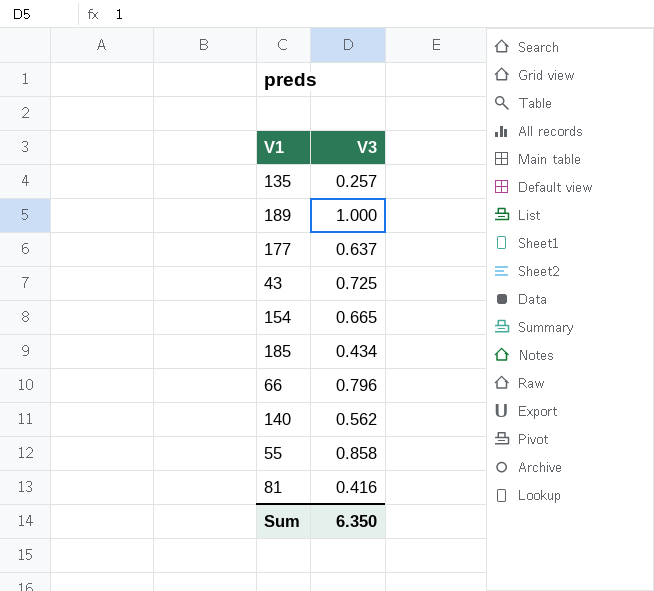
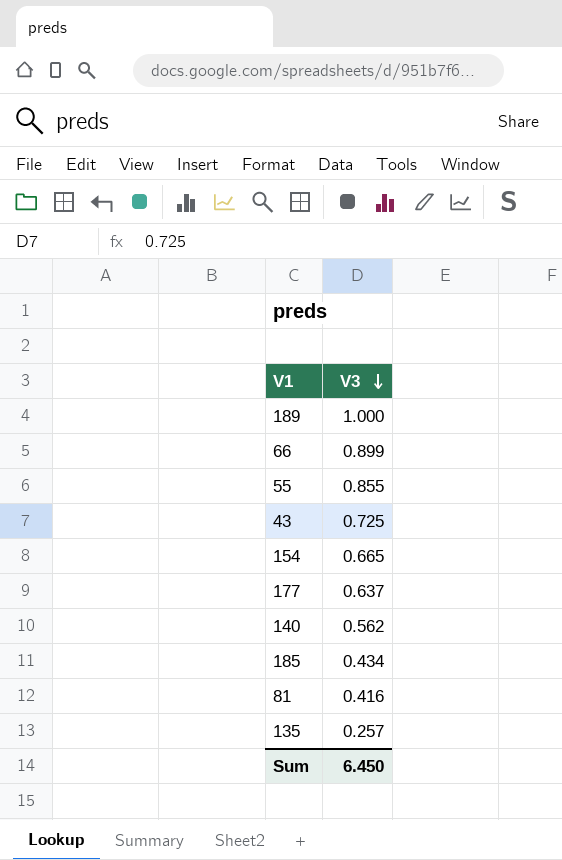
row order: none -> V3 descending
66 | V3: 0.796 -> 0.899
55 | V3: 0.858 -> 0.855
Sum | V3: 6.350 -> 6.450

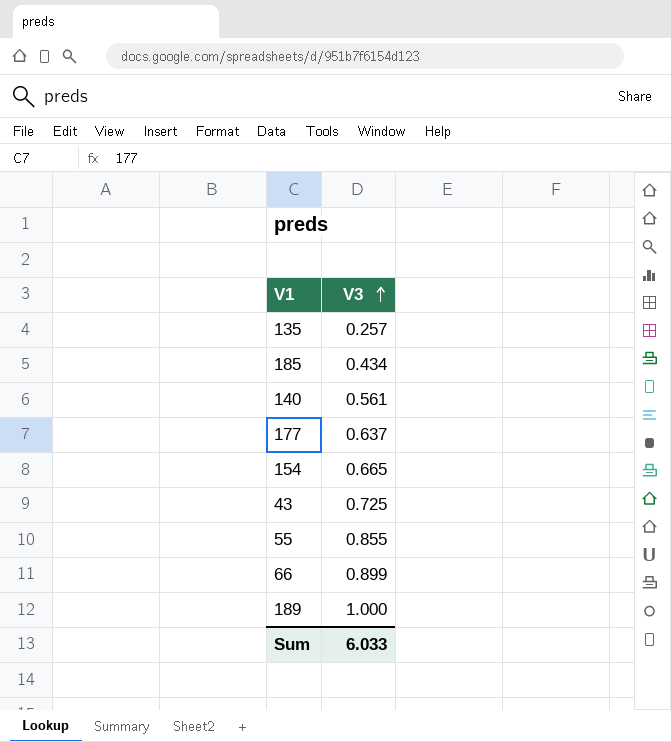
row order: V3 descending -> V3 ascending
row 81: 0.416 -> none
140 | V3: 0.562 -> 0.561
Sum | V3: 6.450 -> 6.033

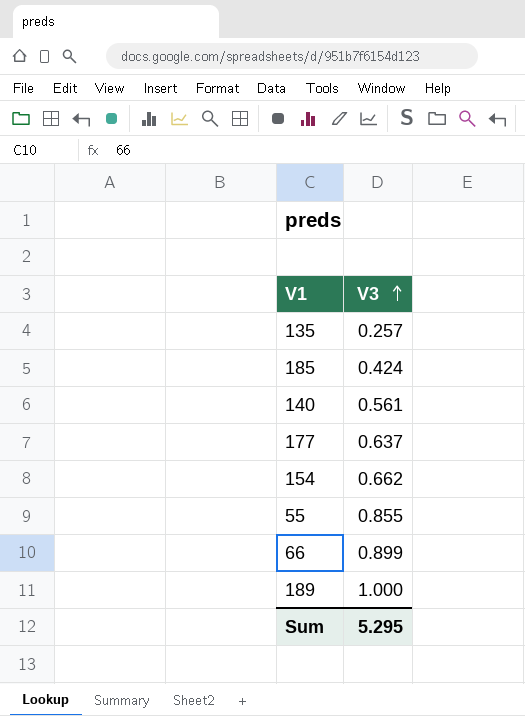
row 43: 0.725 -> none
185 | V3: 0.434 -> 0.424
154 | V3: 0.665 -> 0.662
Sum | V3: 6.033 -> 5.295

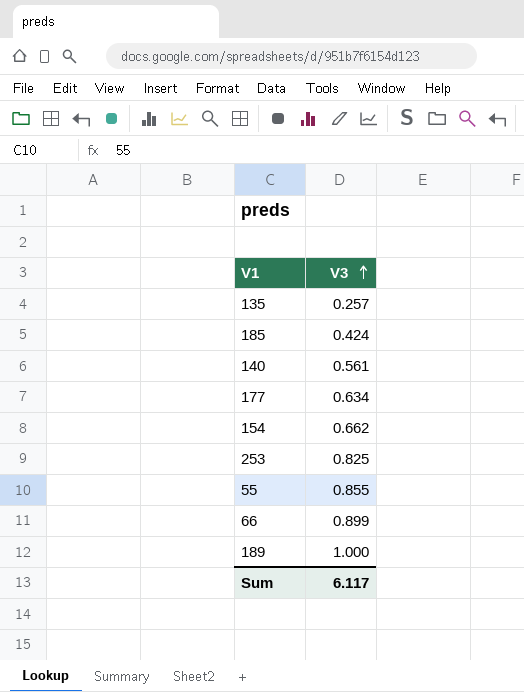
177 | V3: 0.637 -> 0.634
row 253: none -> 0.825
Sum | V3: 5.295 -> 6.117

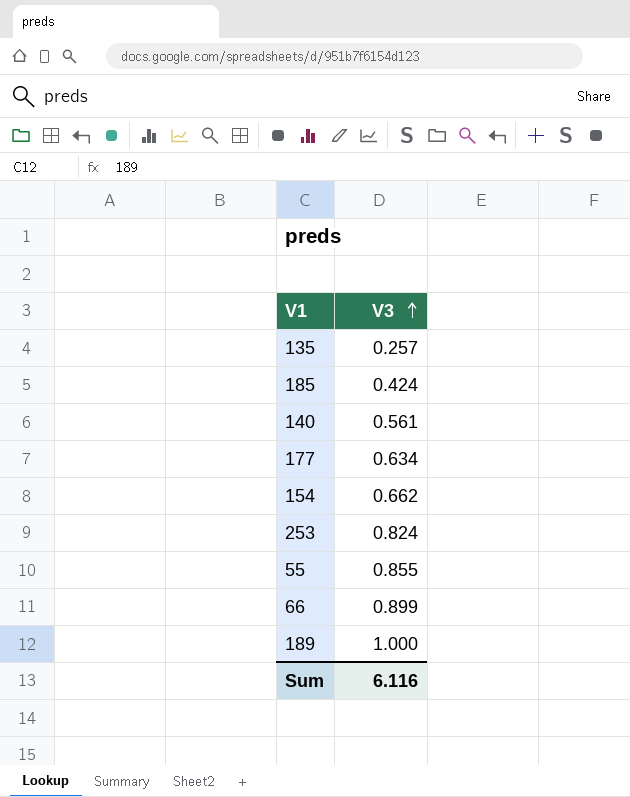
253 | V3: 0.825 -> 0.824
Sum | V3: 6.117 -> 6.116

